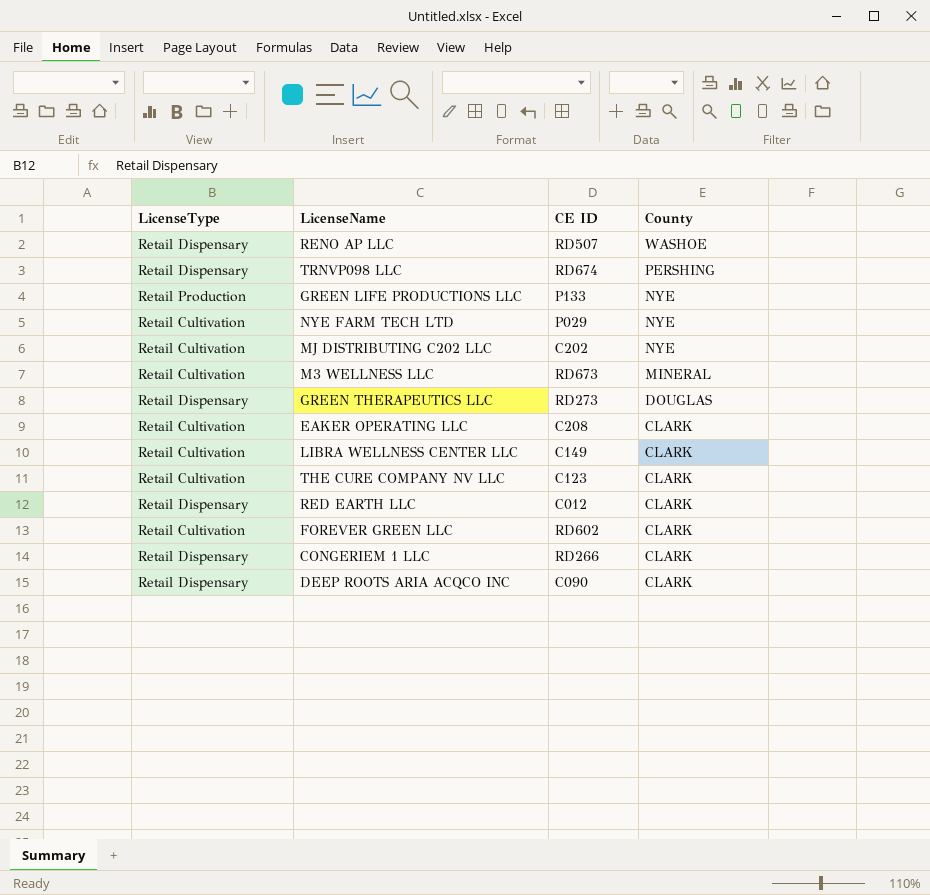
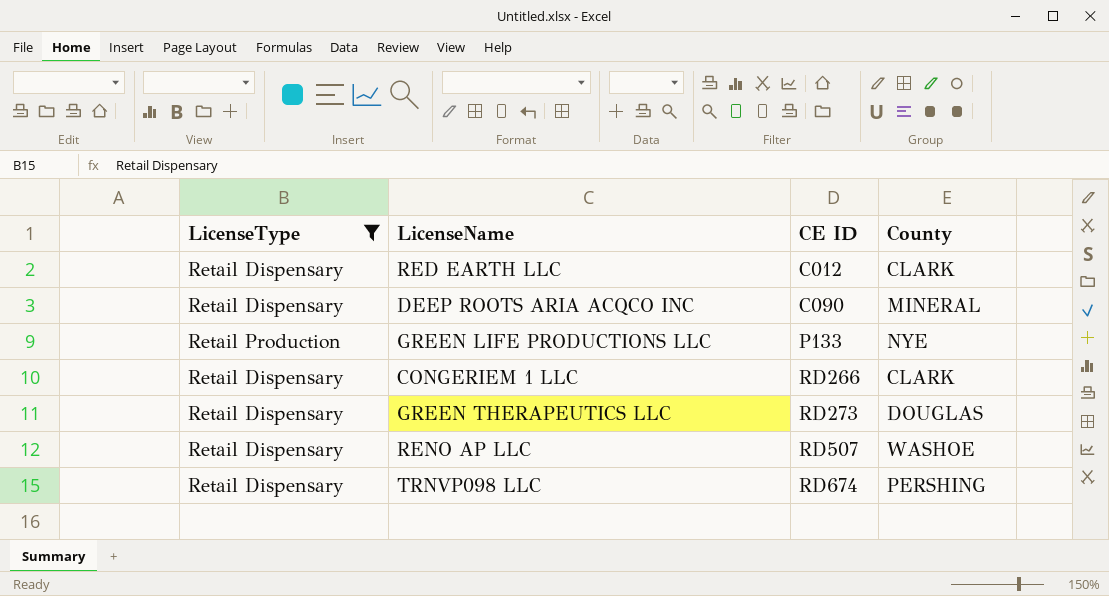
filter: none -> LicenseType != Retail Cultivation
row order: County descending -> CE ID ascending
DEEP ROOTS ARIA ACQCO INC | County: CLARK -> MINERAL

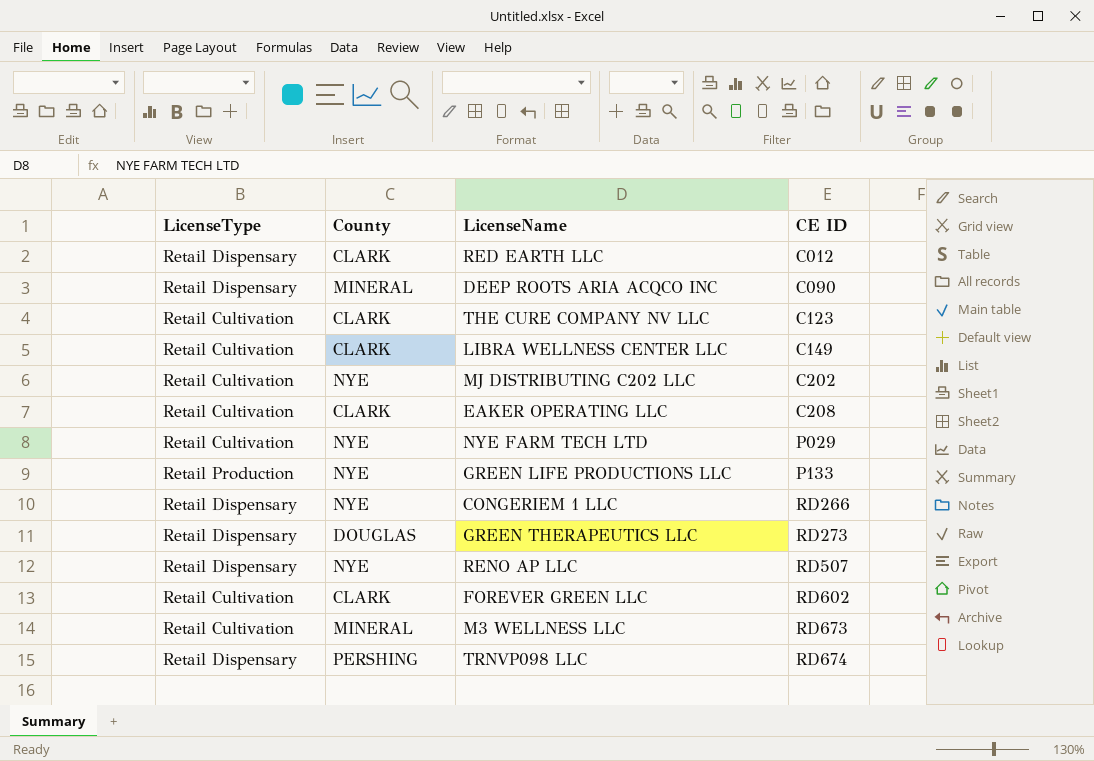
filter: LicenseType != Retail Cultivation -> none
column County | position: 4 -> 2
CONGERIEM 1 LLC | County: CLARK -> NYE
RENO AP LLC | County: WASHOE -> NYE

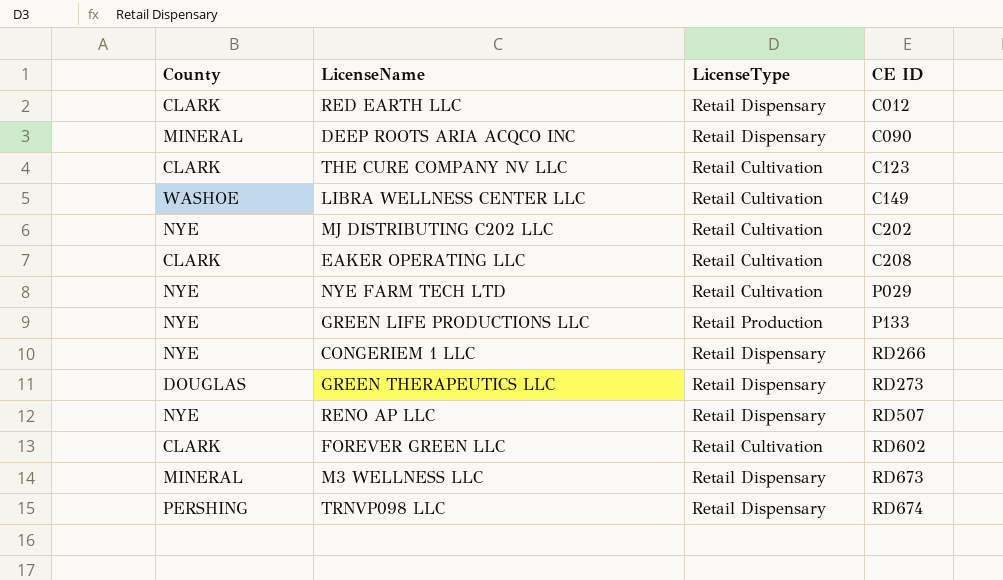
column LicenseType | position: 1 -> 3
LIBRA WELLNESS CENTER LLC | County: CLARK -> WASHOE
M3 WELLNESS LLC | LicenseType: Retail Cultivation -> Retail Dispensary

